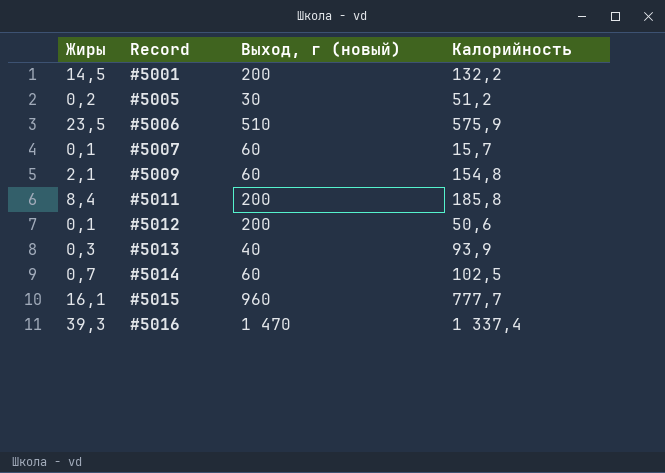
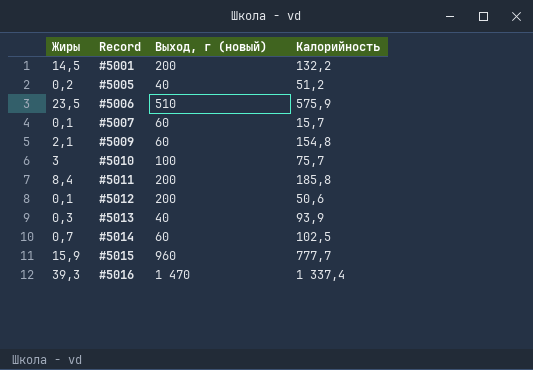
#5005 | Выход, г (новый): 30 -> 40
row #5010: none -> 3 | 100 | 75,7
#5015 | Жиры: 16,1 -> 15,9

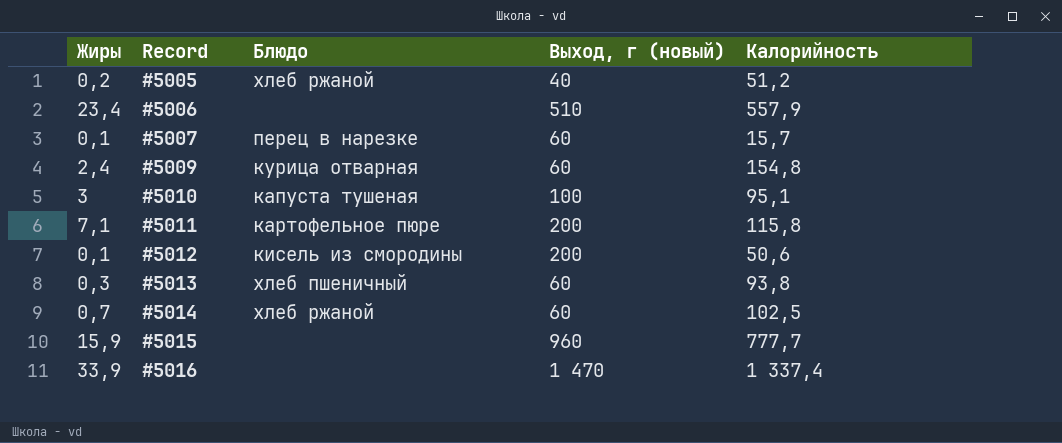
column Блюдо | position: none -> 3
row #5001: 14,5 | 200 | 132,2 -> none
#5006 | Жиры: 23,5 -> 23,4
#5006 | Калорийность: 575,9 -> 557,9
#5009 | Жиры: 2,1 -> 2,4
#5010 | Калорийность: 75,7 -> 95,1
#5011 | Жиры: 8,4 -> 7,1
#5011 | Калорийность: 185,8 -> 115,8
#5013 | Выход, г (новый): 40 -> 60
#5013 | Калорийность: 93,9 -> 93,8
#5016 | Жиры: 39,3 -> 33,9

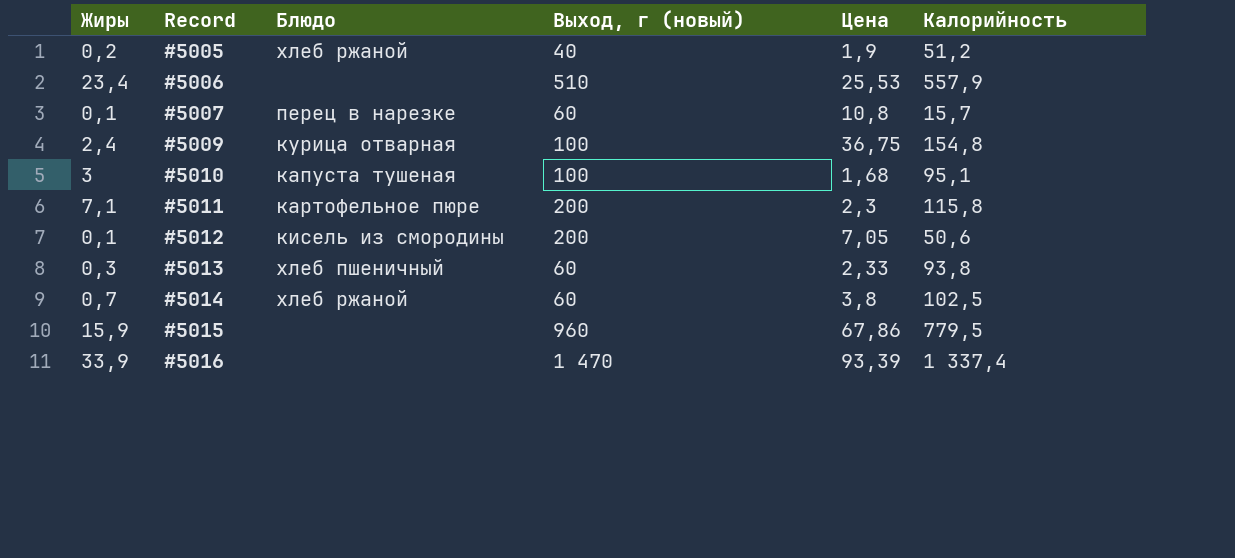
column Цена | position: none -> 5
#5009 | Выход, г (новый): 60 -> 100
#5015 | Калорийность: 777,7 -> 779,5

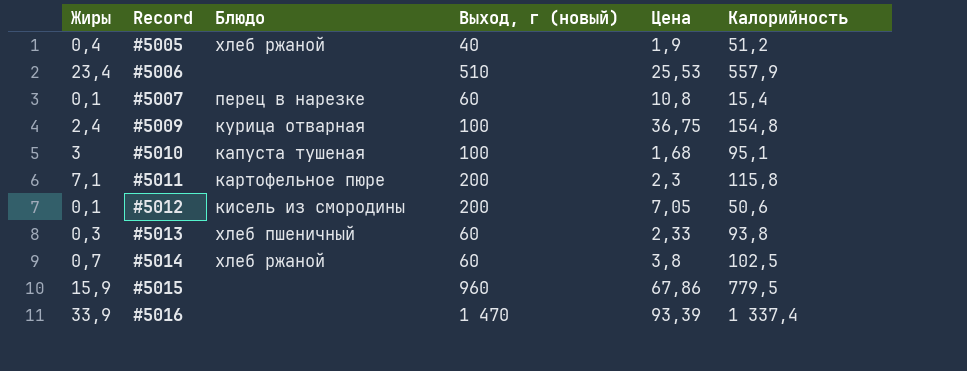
#5005 | Жиры: 0,2 -> 0,4
#5007 | Калорийность: 15,7 -> 15,4

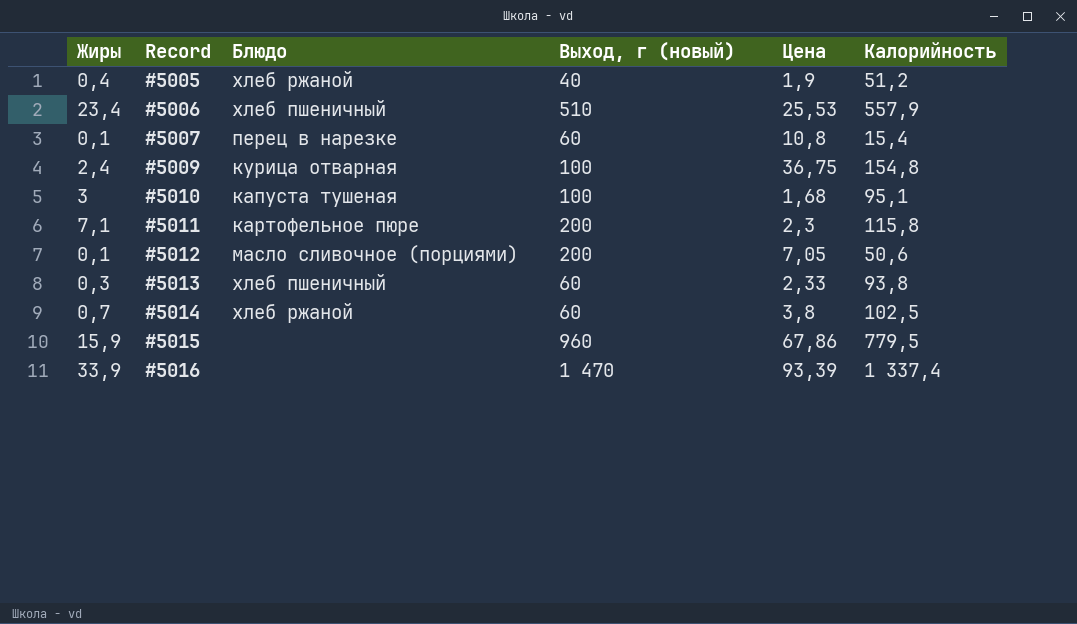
#5006 | Блюдо: none -> хлеб пшеничный
#5012 | Блюдо: кисель из смородины -> масло сливочное (порциями)

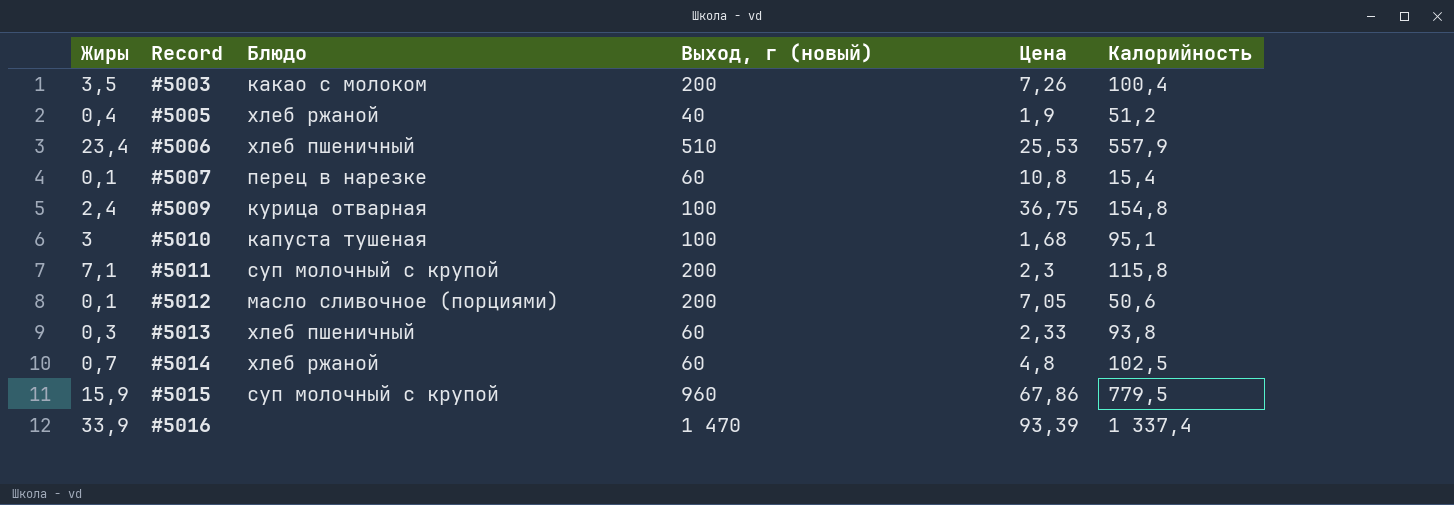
row #5003: none -> 3,5 | какао с молоком | 200 | 7,26 | 100,4
#5011 | Блюдо: картофельное пюре -> суп молочный с крупой
#5014 | Цена: 3,8 -> 4,8
#5015 | Блюдо: none -> суп молочный с крупой

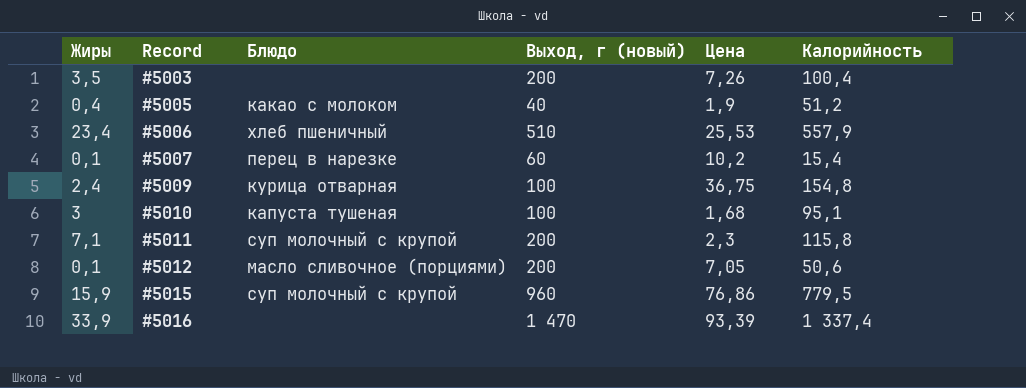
row #5013: 0,3 | хлеб пшеничный | 60 | 2,33 | 93,8 -> none
row #5014: 0,7 | хлеб ржаной | 60 | 4,8 | 102,5 -> none
#5003 | Блюдо: какао с молоком -> none
#5005 | Блюдо: хлеб ржаной -> какао с молоком
#5007 | Цена: 10,8 -> 10,2
#5015 | Цена: 67,86 -> 76,86

